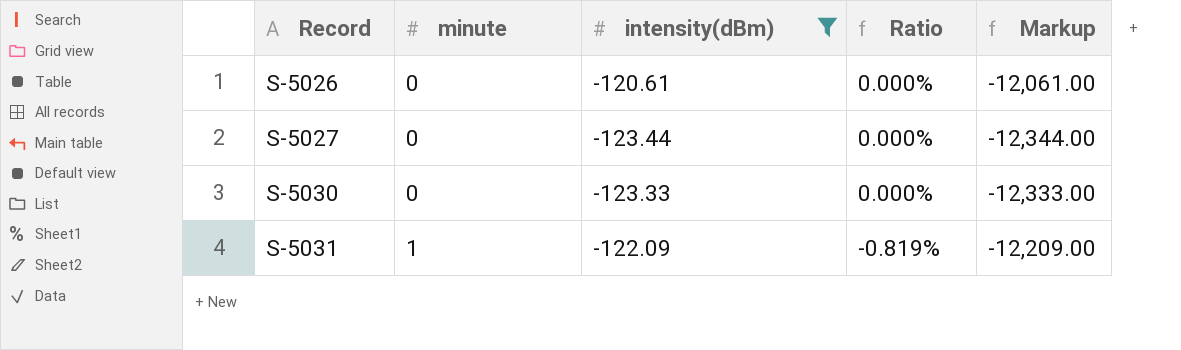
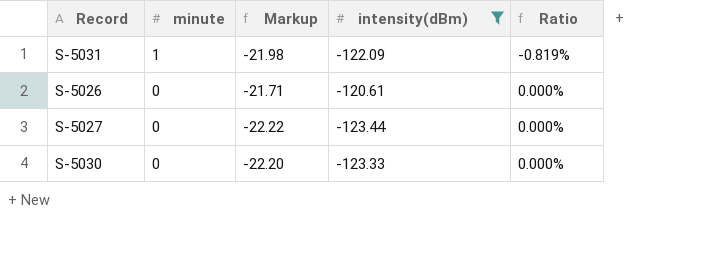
row order: Record ascending -> minute descending
column Markup | formula: [intensity(dBm)] * 100 -> [intensity(dBm)] * 0.18
column Markup | position: 5 -> 3

